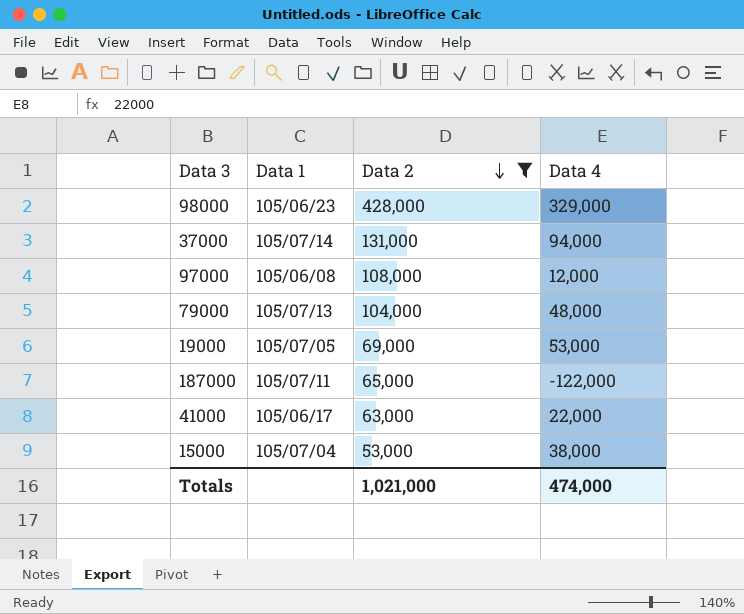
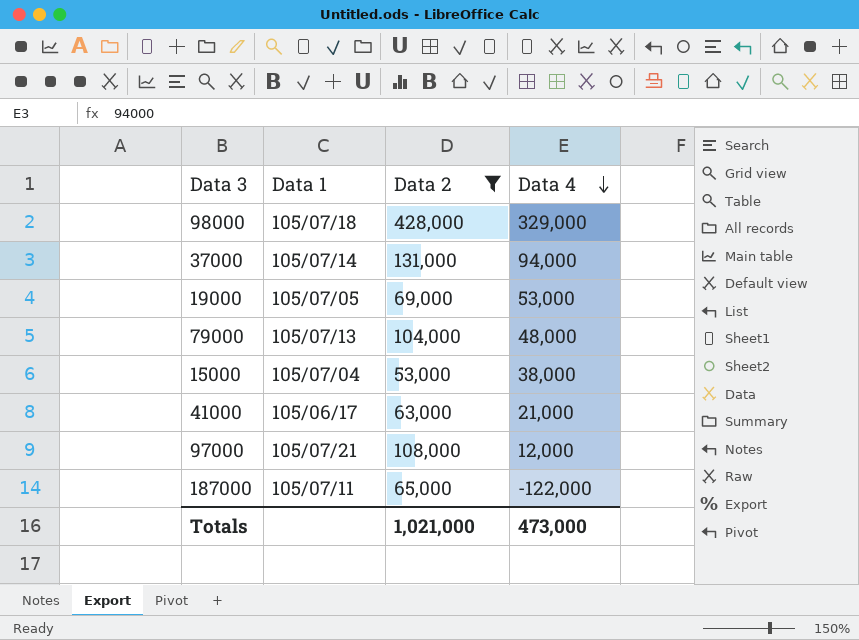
row order: Data 2 descending -> Data 4 descending
98000 | Data 1: 105/06/23 -> 105/07/18
41000 | Data 4: 22,000 -> 21,000
97000 | Data 1: 105/06/08 -> 105/07/21
Totals | Data 4: 474,000 -> 473,000

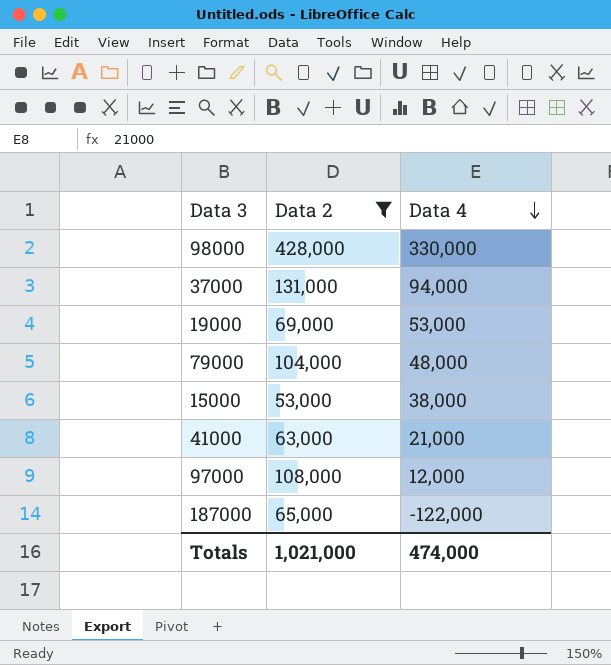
column Data 1 | position: 2 -> none
98000 | Data 4: 329,000 -> 330,000
Totals | Data 4: 473,000 -> 474,000

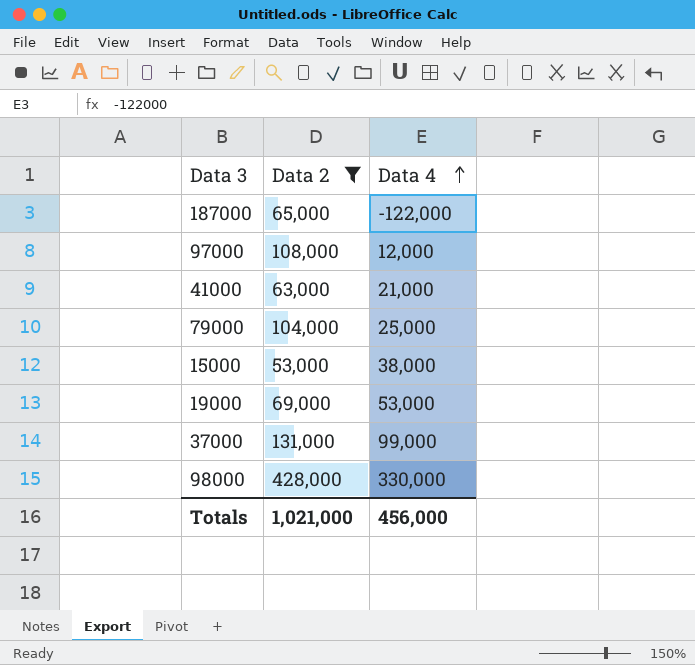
row order: Data 4 descending -> Data 4 ascending
79000 | Data 4: 48,000 -> 25,000
37000 | Data 4: 94,000 -> 99,000
Totals | Data 4: 474,000 -> 456,000

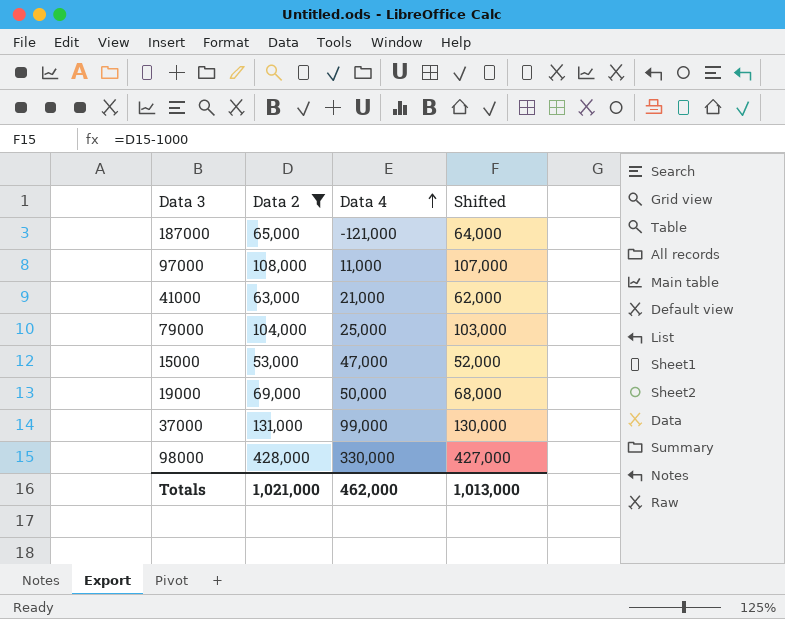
column Shifted | formula: none -> [Data 2] - 1000
187000 | Data 4: -122,000 -> -121,000
97000 | Data 4: 12,000 -> 11,000
15000 | Data 4: 38,000 -> 47,000
19000 | Data 4: 53,000 -> 50,000
Totals | Data 4: 456,000 -> 462,000

